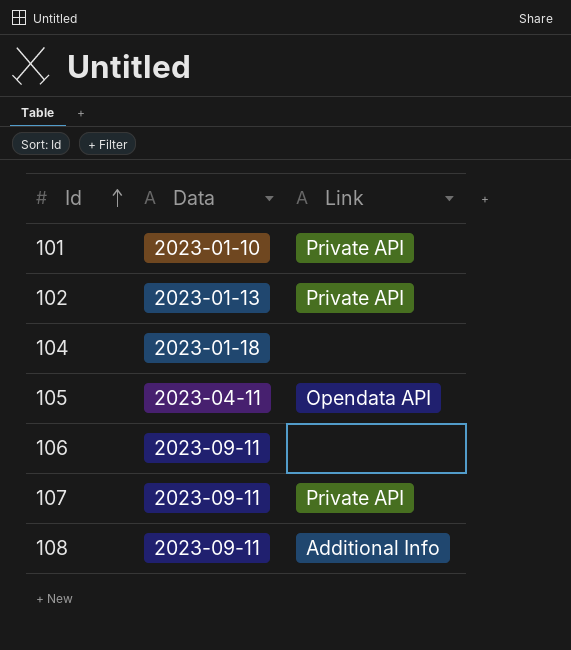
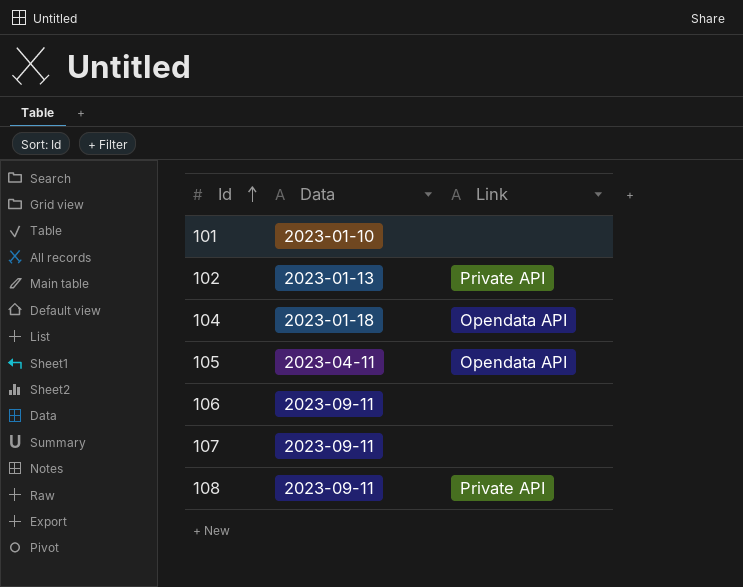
101 | Link: Private API -> none
104 | Link: none -> Opendata API
107 | Link: Private API -> none
108 | Link: Additional Info -> Private API

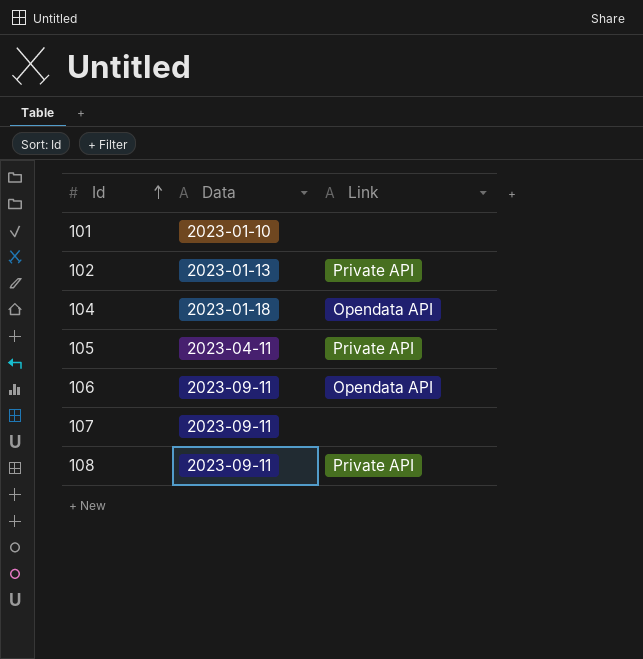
105 | Link: Opendata API -> Private API
106 | Link: none -> Opendata API

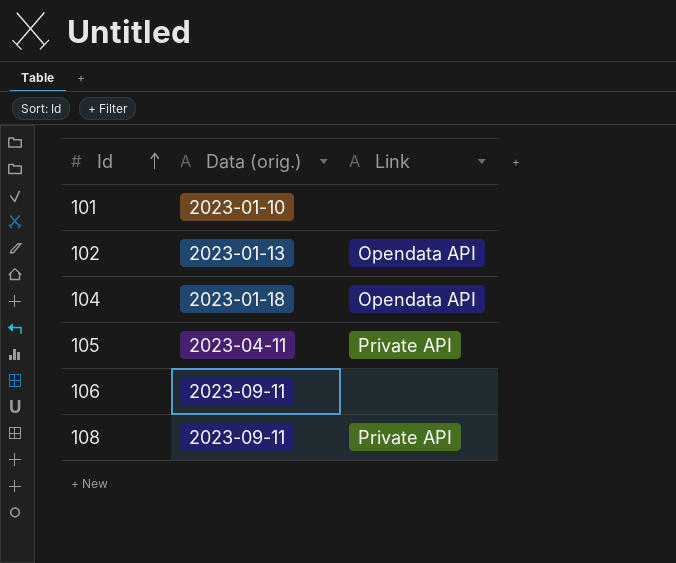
column name: Data -> Data (orig.)
row 107: 2023-09-11 | none -> none
102 | Link: Private API -> Opendata API
106 | Link: Opendata API -> none

